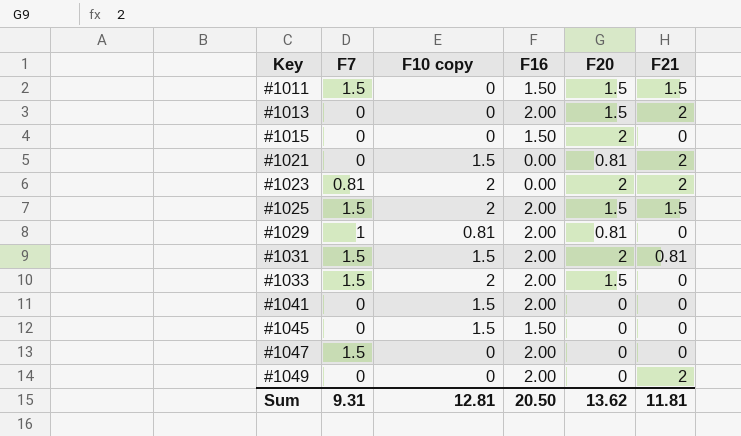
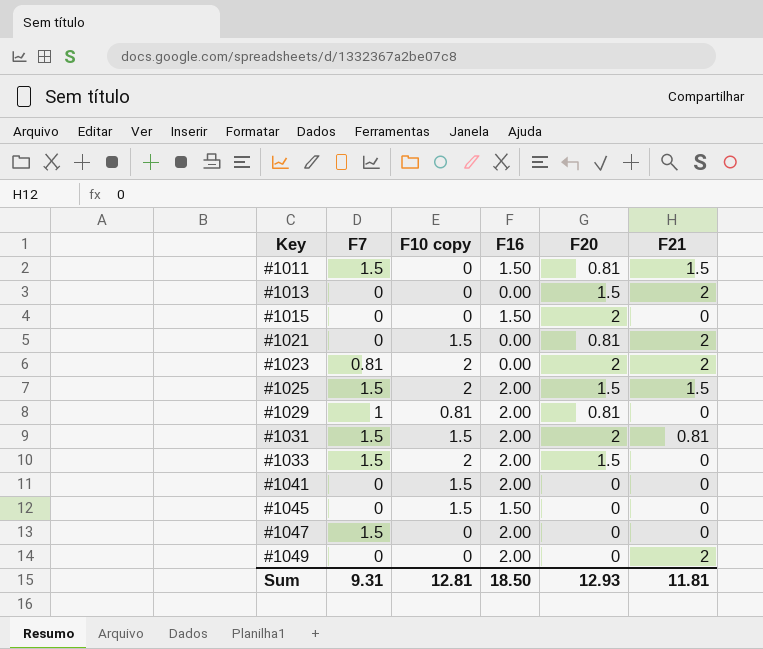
#1011 | F20: 1.5 -> 0.81
#1013 | F16: 2.00 -> 0.00
Sum | F16: 20.50 -> 18.50
Sum | F20: 13.62 -> 12.93

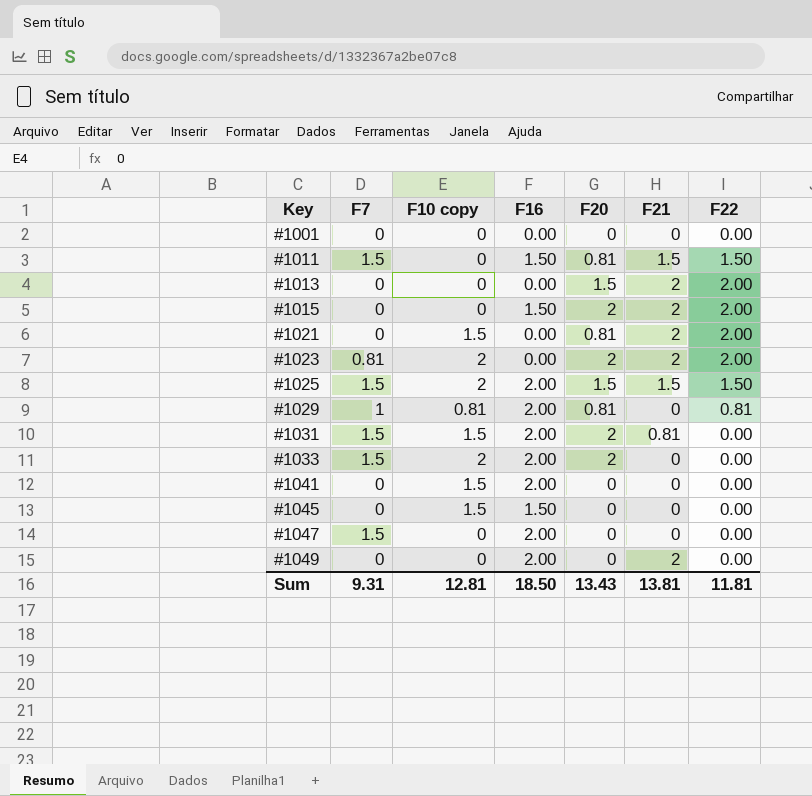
column F22 | position: none -> 7
row #1001: none -> 0 | 0 | 0.00 | 0 | 0 | 0.00
#1015 | F21: 0 -> 2
#1033 | F20: 1.5 -> 2
Sum | F20: 12.93 -> 13.43
Sum | F21: 11.81 -> 13.81

